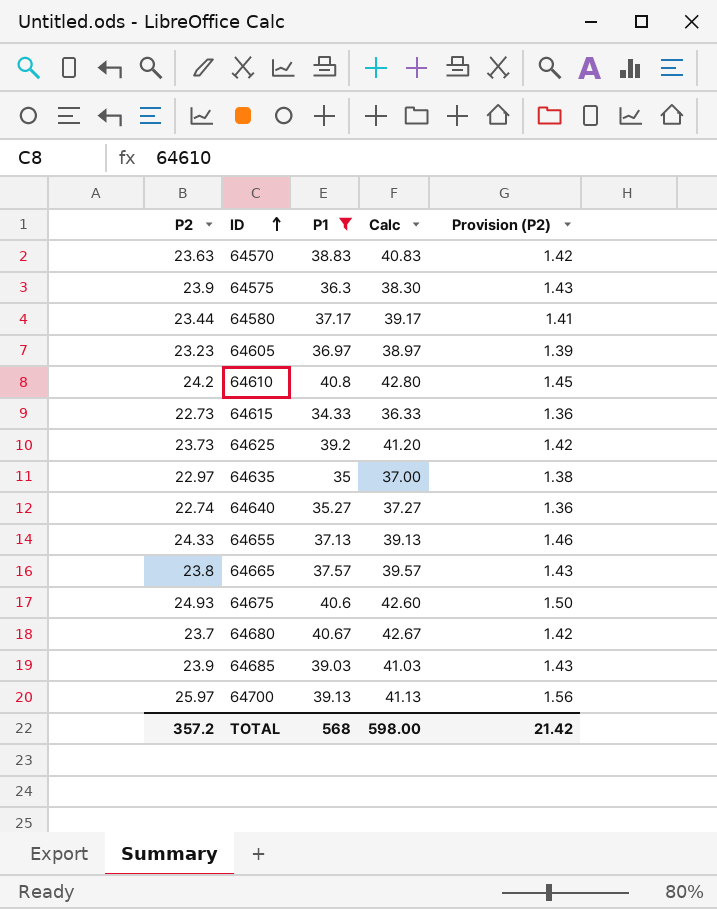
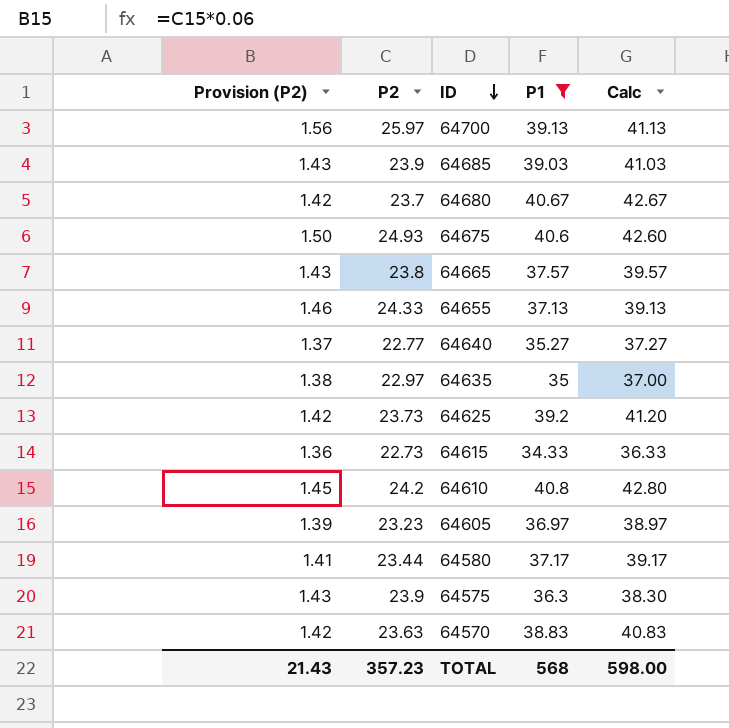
row order: ID ascending -> ID descending
column Provision (P2) | position: 5 -> 1
64640 | Provision (P2): 1.36 -> 1.37
64640 | P2: 22.74 -> 22.77
TOTAL | Provision (P2): 21.42 -> 21.43
TOTAL | P2: 357.2 -> 357.23

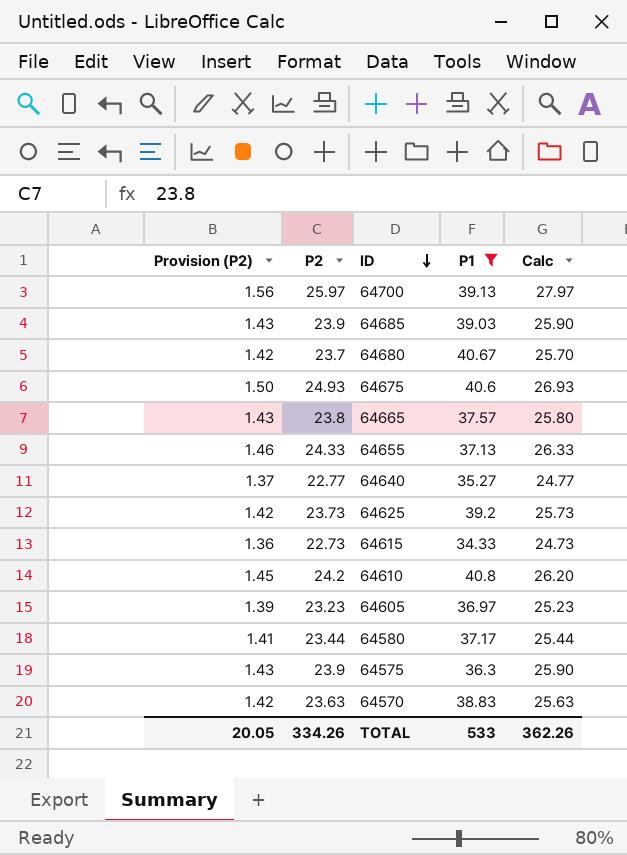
column Calc | formula: [P1] + 2 -> [P2] + 2
row 64635: 1.38 | 22.97 | 35 | 37.00 -> none
TOTAL | Provision (P2): 21.43 -> 20.05
TOTAL | P2: 357.23 -> 334.26
TOTAL | P1: 568 -> 533
TOTAL | Calc: 598.00 -> 362.26

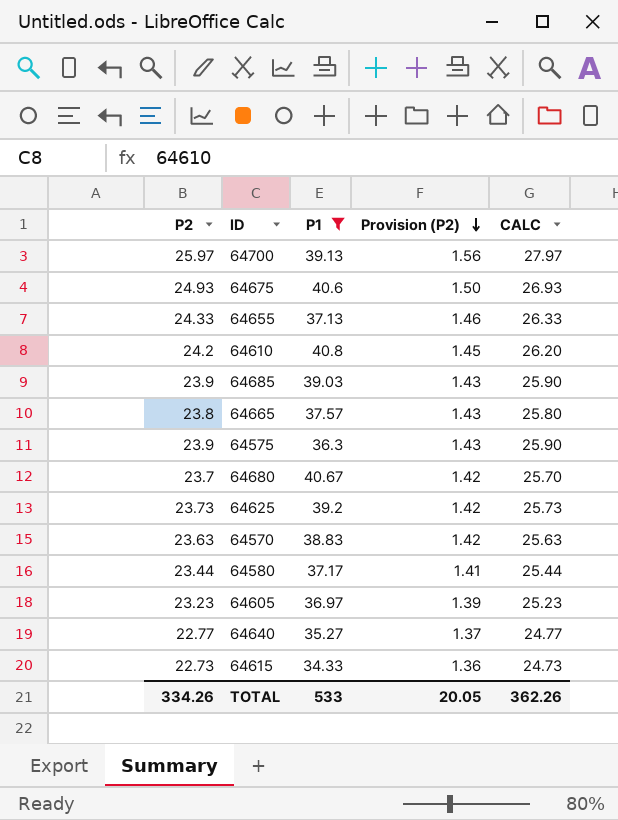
row order: ID descending -> Provision (P2) descending
column Provision (P2) | position: 1 -> 4
column name: Calc -> CALC

